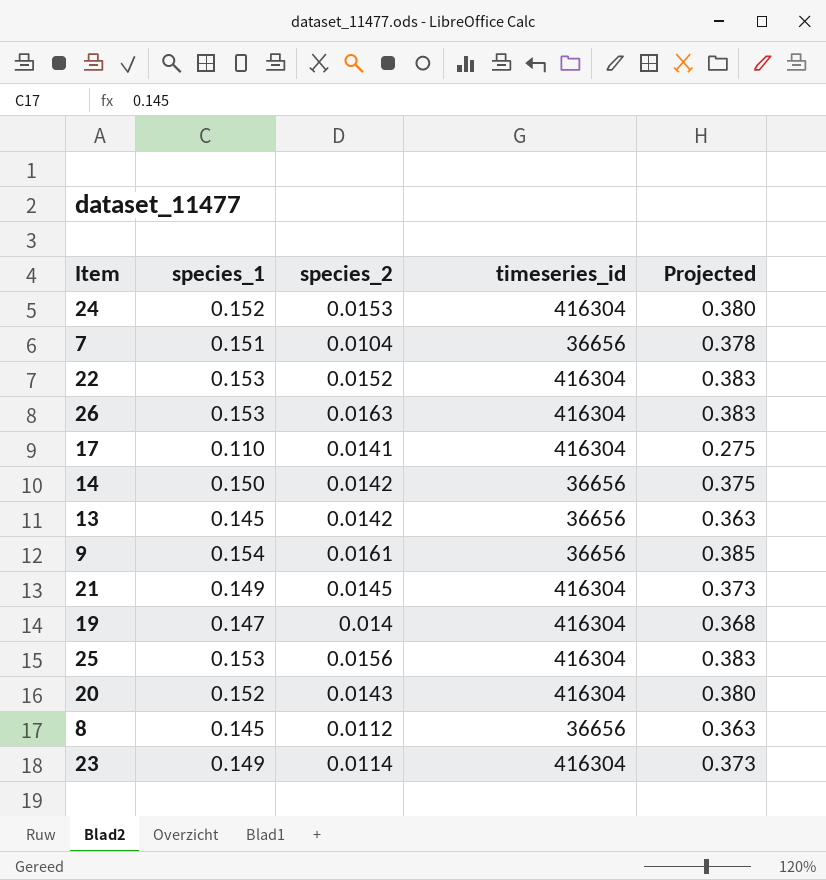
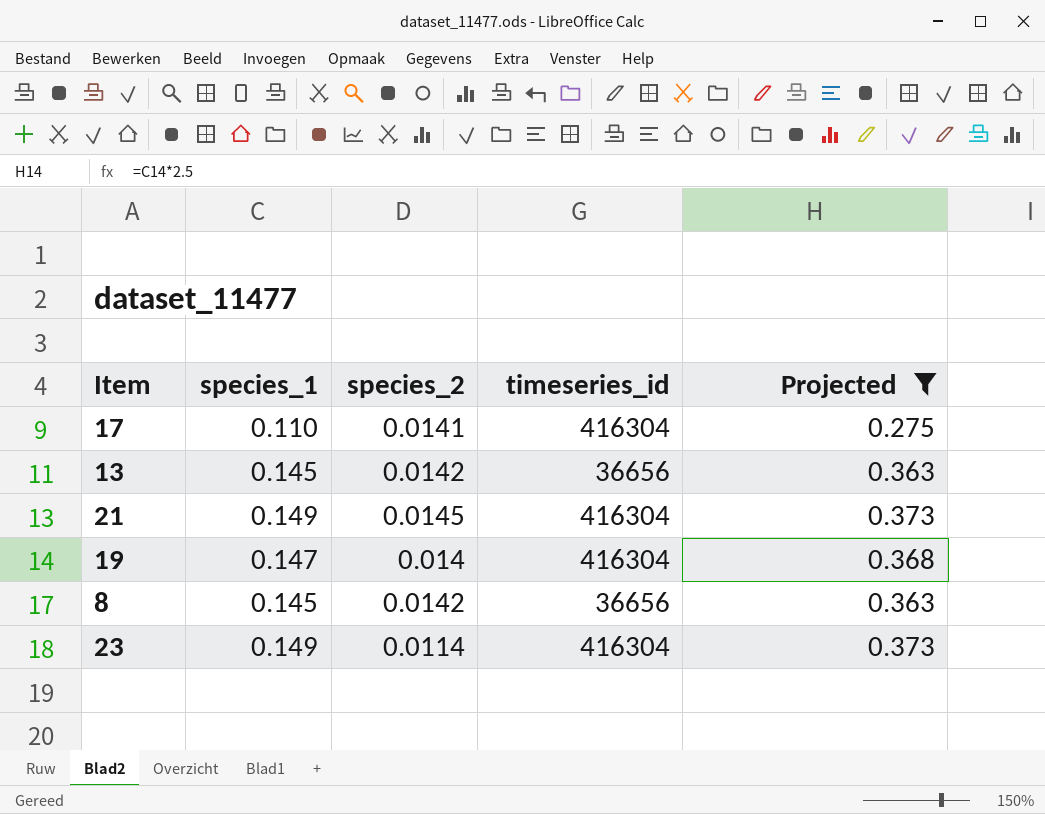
filter: none -> Projected <= 0.373
8 | species_2: 0.0112 -> 0.0142

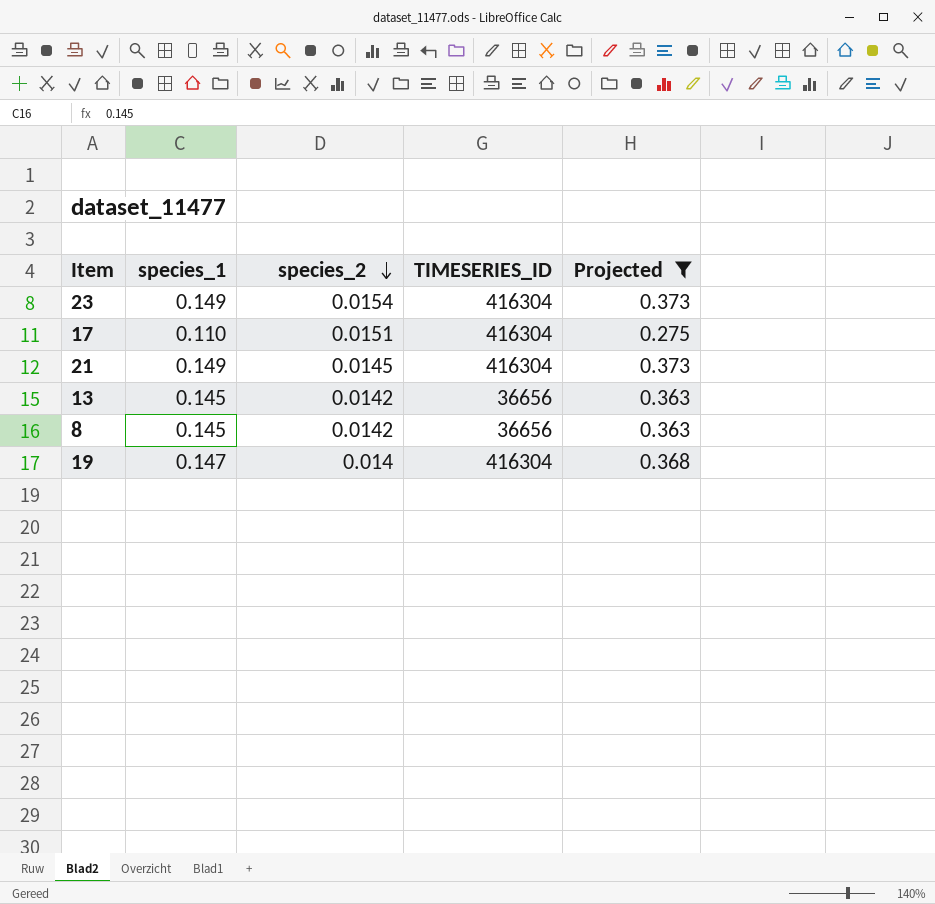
row order: none -> species_2 descending
column name: timeseries_id -> TIMESERIES_ID
23 | species_2: 0.0114 -> 0.0154
17 | species_2: 0.0141 -> 0.0151

